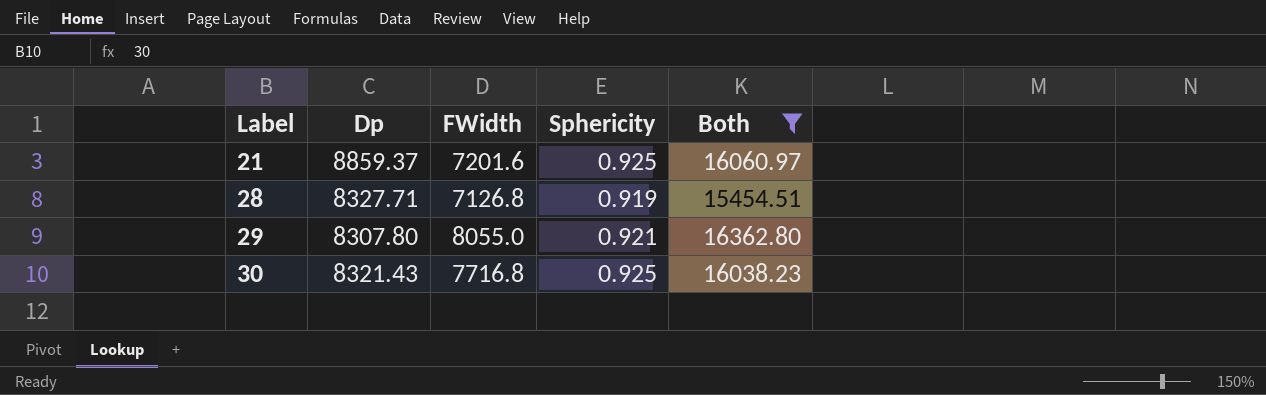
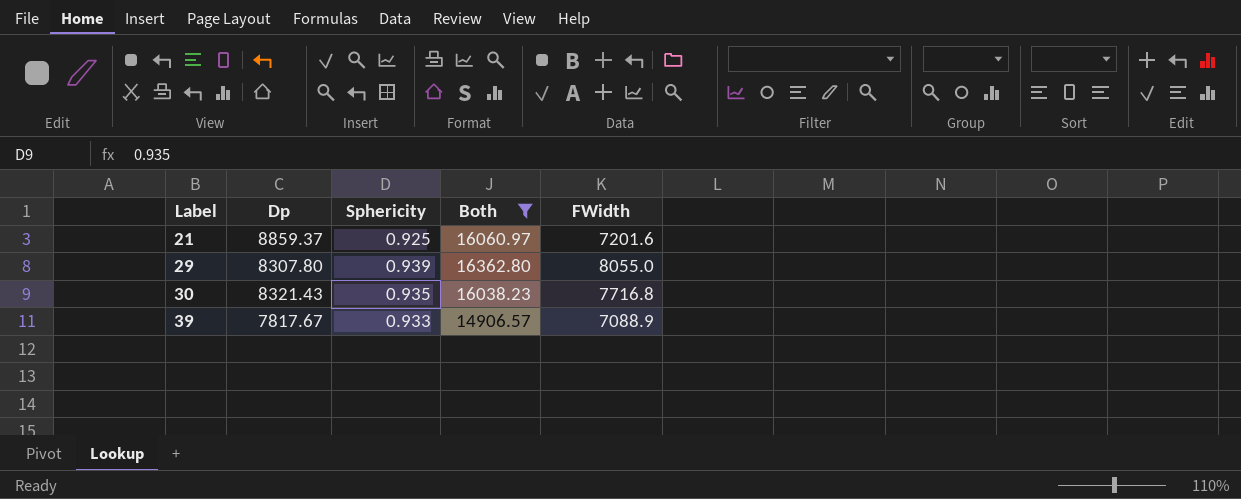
column FWidth | position: 3 -> 5
row 28: 8327.71 | 7126.8 | 0.919 | 15454.51 -> none
29 | Sphericity: 0.921 -> 0.939
30 | Sphericity: 0.925 -> 0.935
row 39: none -> 7817.67 | 0.933 | 14906.57 | 7088.9

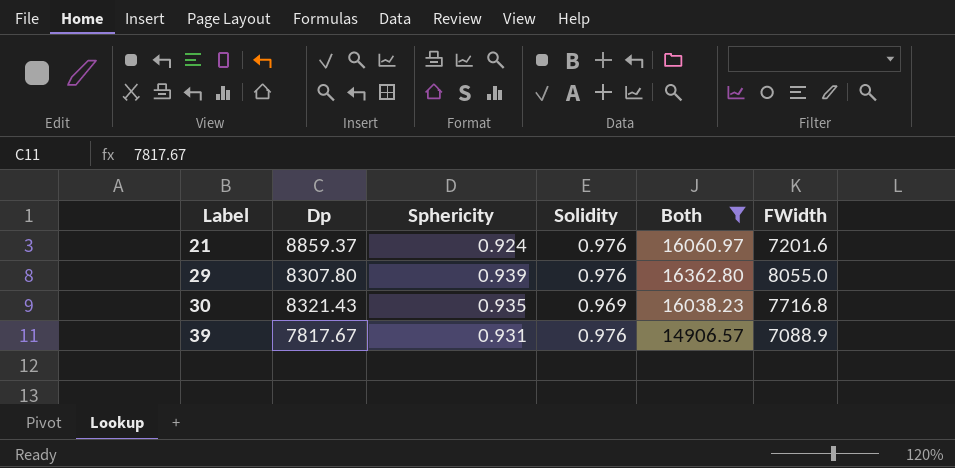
column Solidity | position: none -> 4
21 | Sphericity: 0.925 -> 0.924
39 | Sphericity: 0.933 -> 0.931

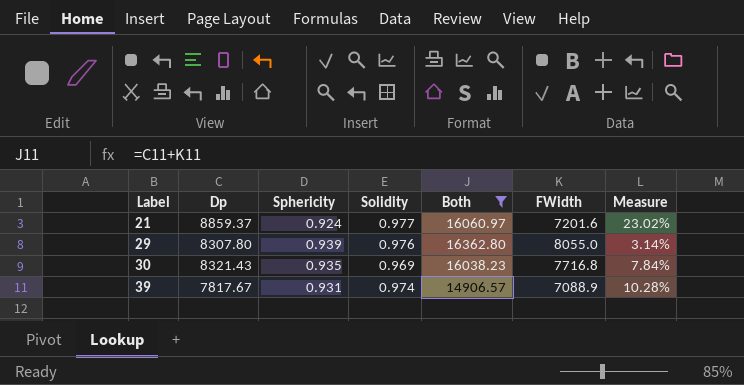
column Measure | formula: none -> ([Dp] - [FWidth]) / [FWidth]
21 | Solidity: 0.976 -> 0.977
39 | Solidity: 0.976 -> 0.974

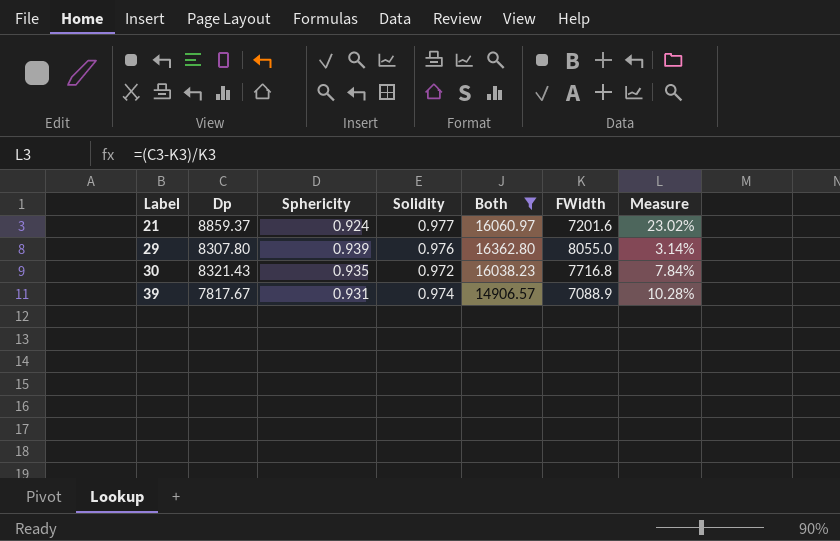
30 | Solidity: 0.969 -> 0.972

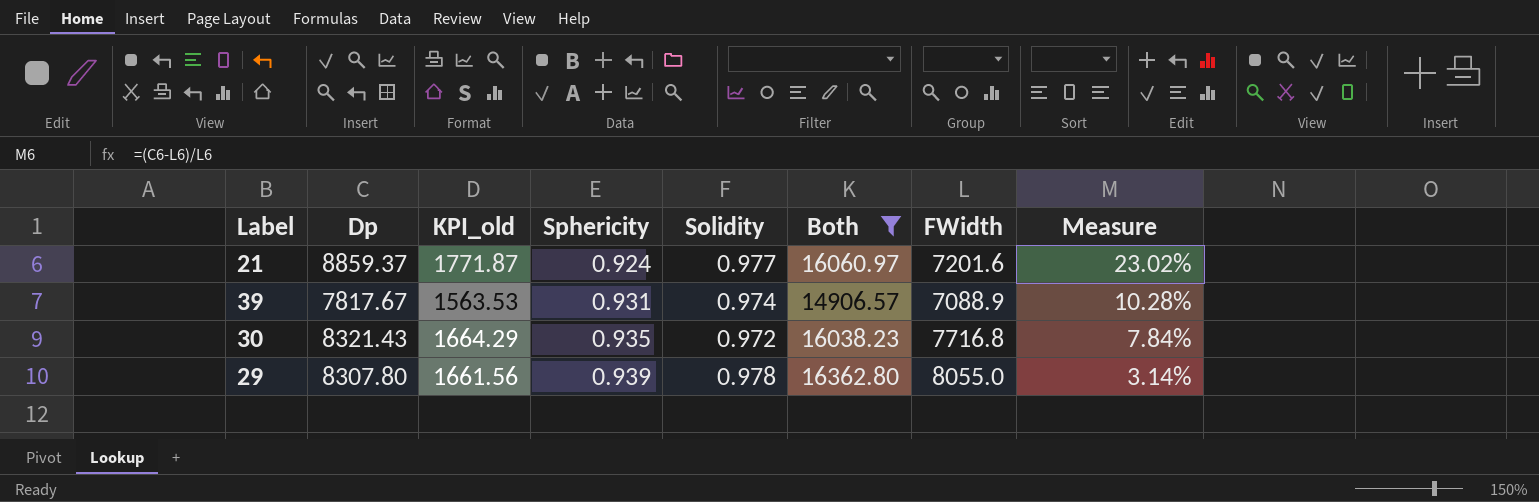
row order: Label ascending -> Sphericity ascending
column KPI_old | formula: none -> [Dp] * 0.2
29 | Solidity: 0.976 -> 0.978

